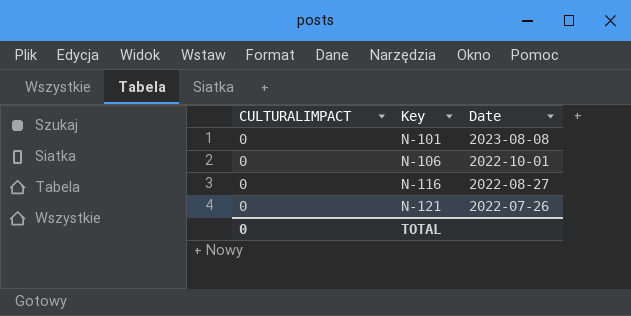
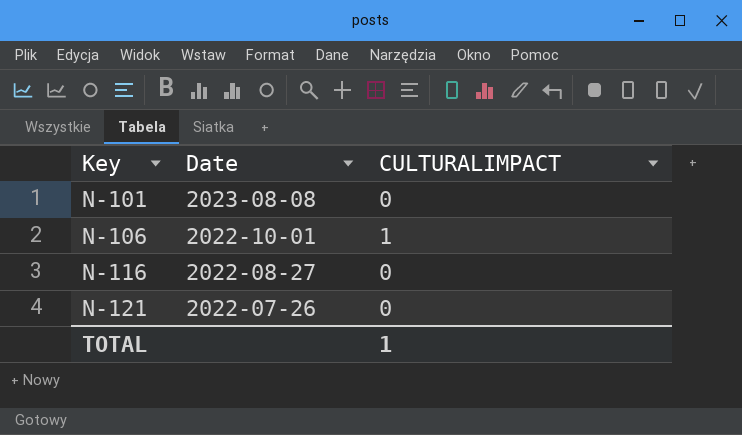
column CULTURALIMPACT | position: 1 -> 3
N-106 | CULTURALIMPACT: 0 -> 1
TOTAL | CULTURALIMPACT: 0 -> 1

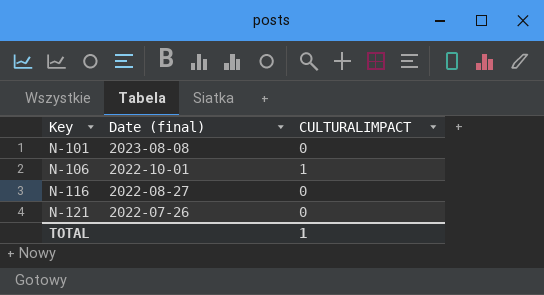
column name: Date -> Date (final)

